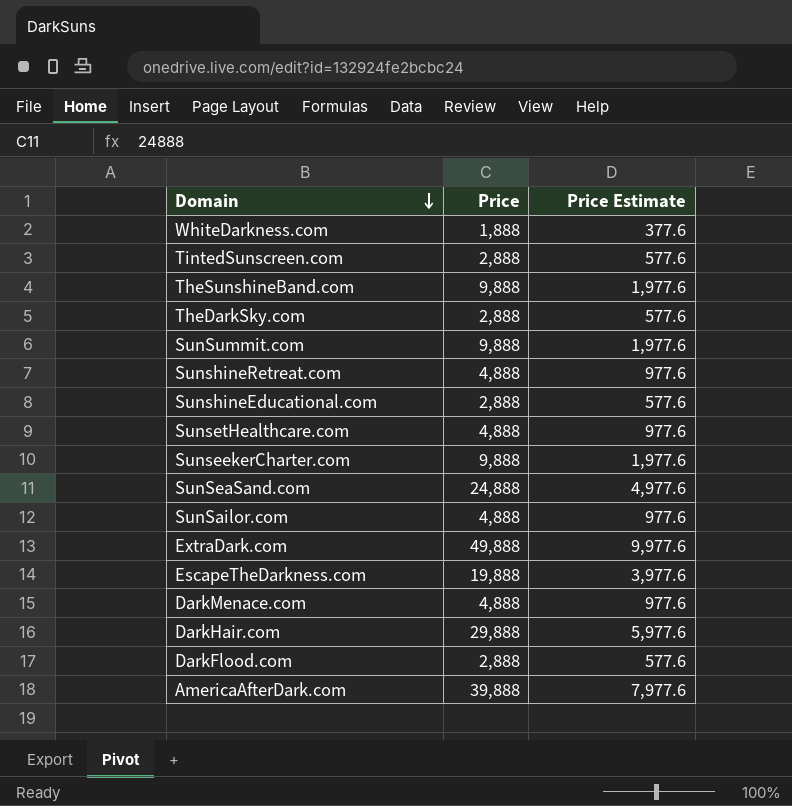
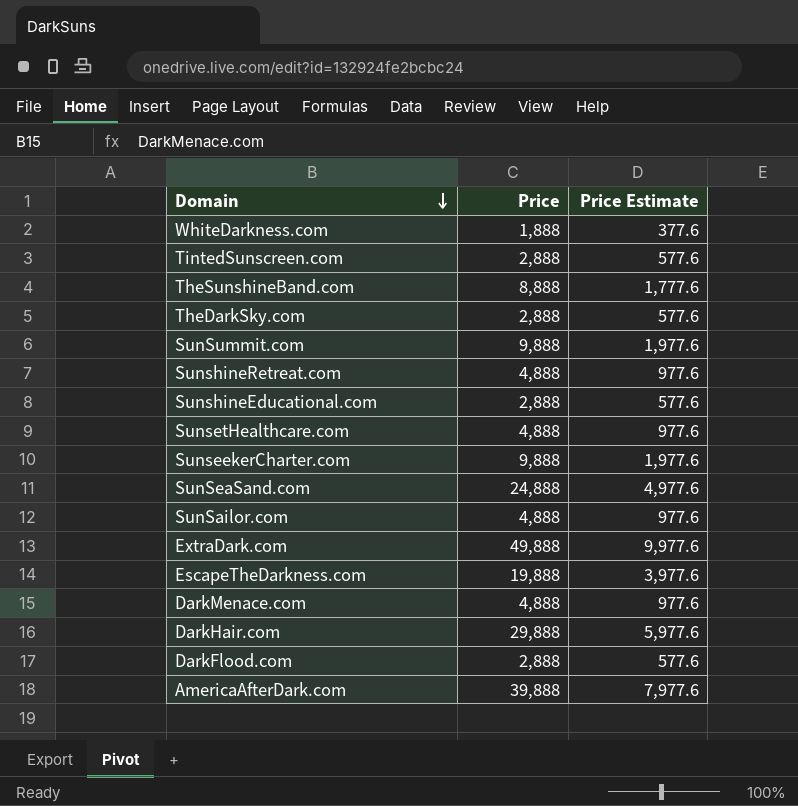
TheSunshineBand.com | Price: 9,888 -> 8,888
TheSunshineBand.com | Price Estimate: 1,977.6 -> 1,777.6

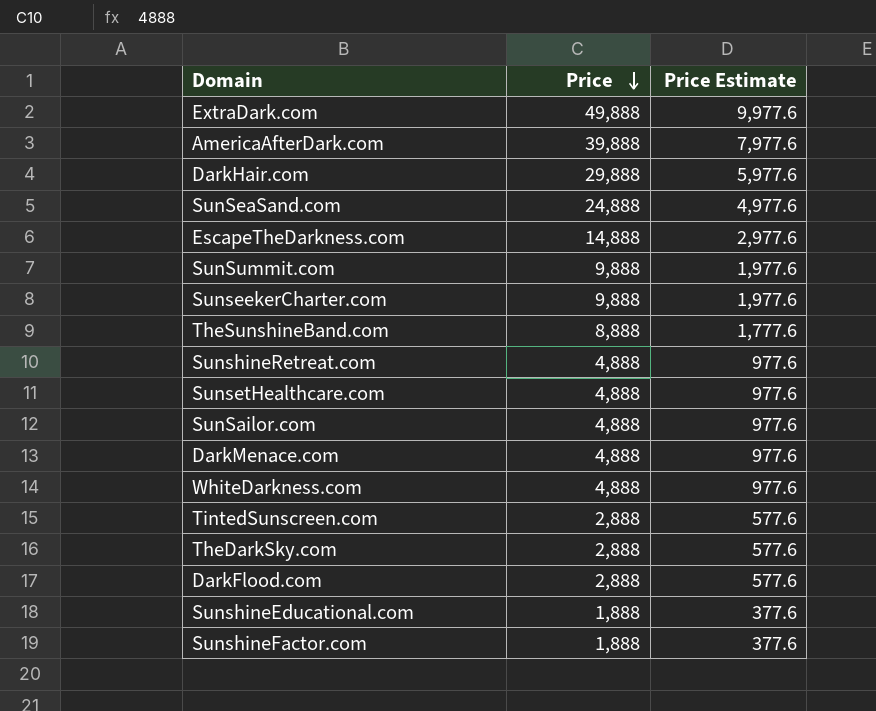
row order: Domain descending -> Price descending
EscapeTheDarkness.com | Price: 19,888 -> 14,888
EscapeTheDarkness.com | Price Estimate: 3,977.6 -> 2,977.6
WhiteDarkness.com | Price: 1,888 -> 4,888
WhiteDarkness.com | Price Estimate: 377.6 -> 977.6
SunshineEducational.com | Price: 2,888 -> 1,888
SunshineEducational.com | Price Estimate: 577.6 -> 377.6
row SunshineFactor.com: none -> 1,888 | 377.6

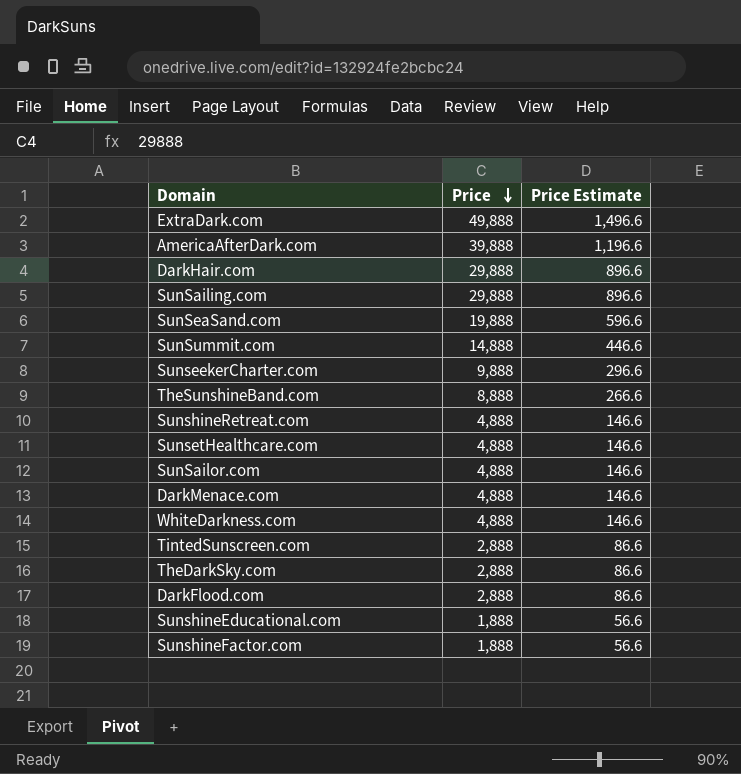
column Price Estimate | formula: [Price] * 0.2 -> [Price] * 0.03
row EscapeTheDarkness.com: 14,888 | 2,977.6 -> none
row SunSailing.com: none -> 29,888 | 896.6
SunSeaSand.com | Price: 24,888 -> 19,888
SunSummit.com | Price: 9,888 -> 14,888

